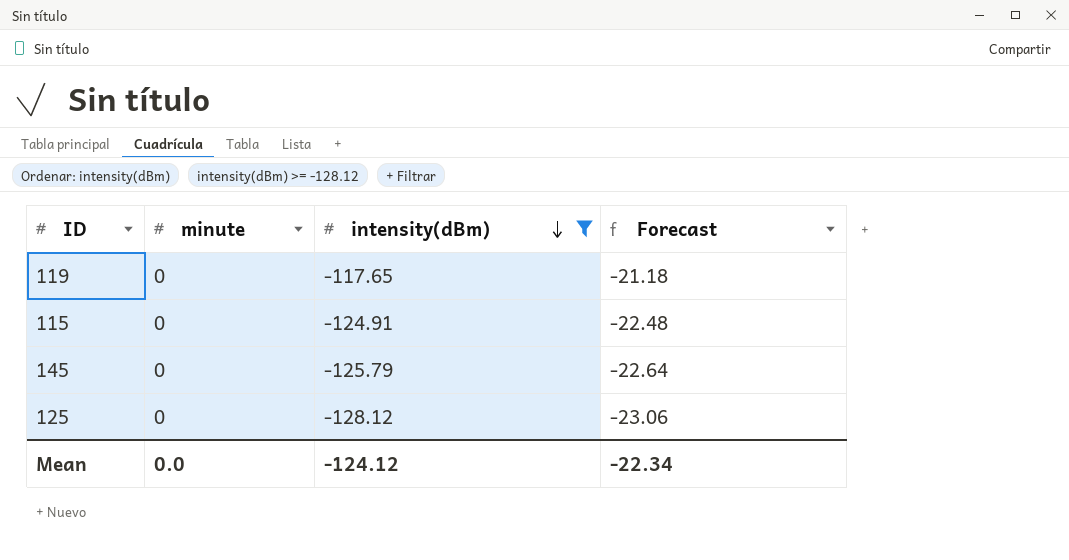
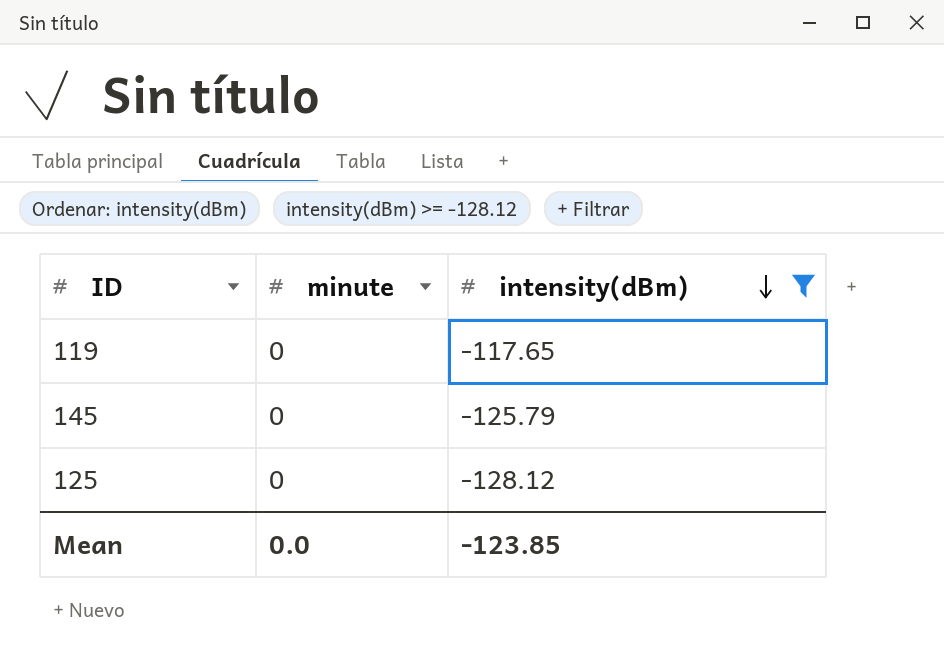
column Forecast | formula: [intensity(dBm)] * 0.18 -> none
row 115: 0 | -124.91 | -22.48 -> none
Mean | intensity(dBm): -124.12 -> -123.85

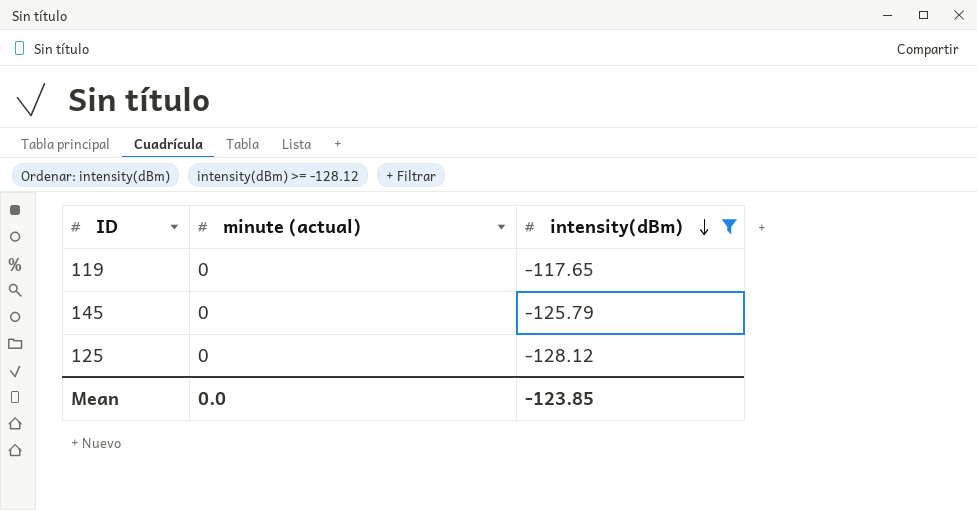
column name: minute -> minute (actual)

